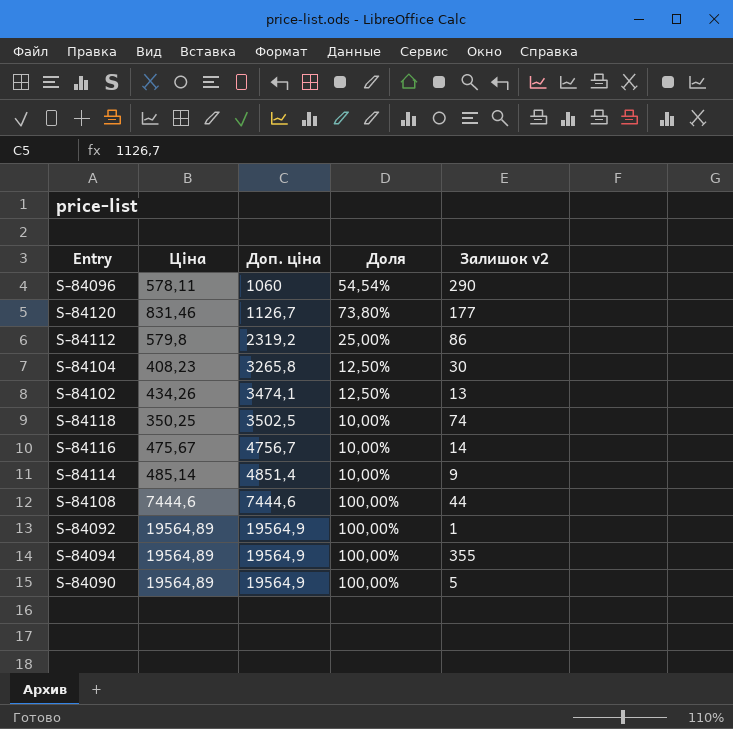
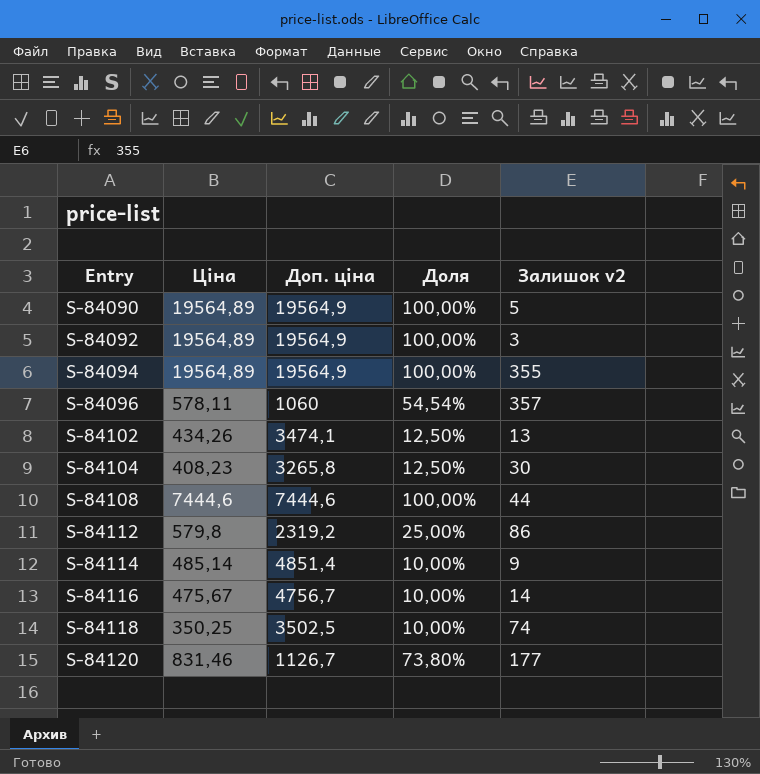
row order: Доп. ціна ascending -> Entry ascending
S-84092 | Залишок v2: 1 -> 3
S-84096 | Залишок v2: 290 -> 357

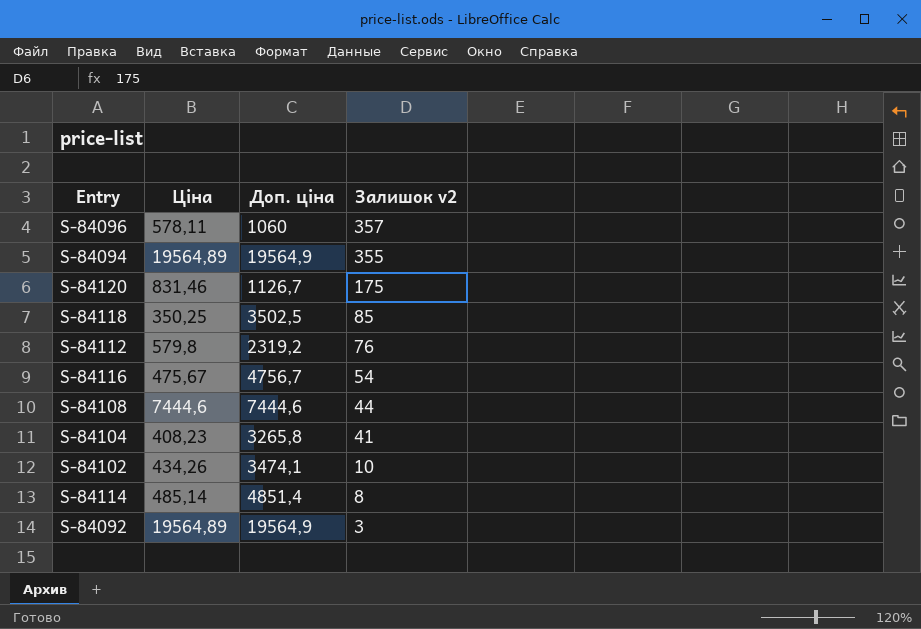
row order: Entry ascending -> Залишок v2 descending
column Доля | formula: [Ціна] / [Доп. ціна] -> none
row S-84090: 19564,89 | 19564,9 | 100,00% | 5 -> none
S-84120 | Залишок v2: 177 -> 175
S-84118 | Залишок v2: 74 -> 85
S-84112 | Залишок v2: 86 -> 76
S-84116 | Залишок v2: 14 -> 54
S-84104 | Залишок v2: 30 -> 41
S-84102 | Залишок v2: 13 -> 10
S-84114 | Залишок v2: 9 -> 8

